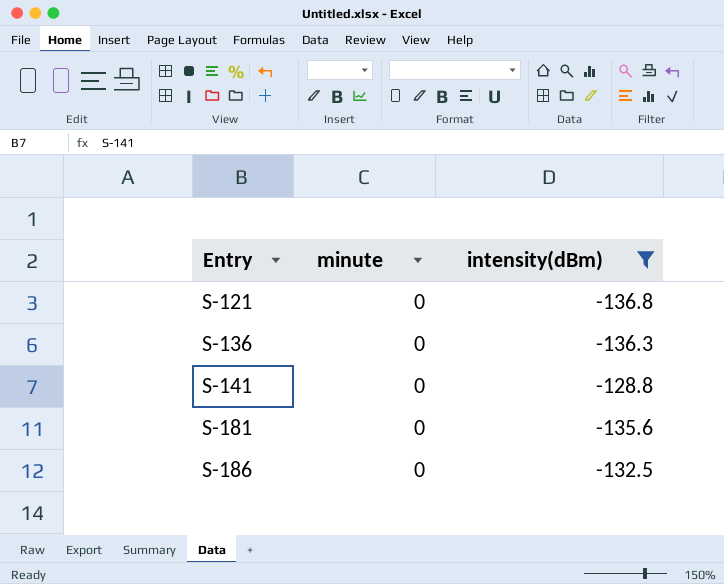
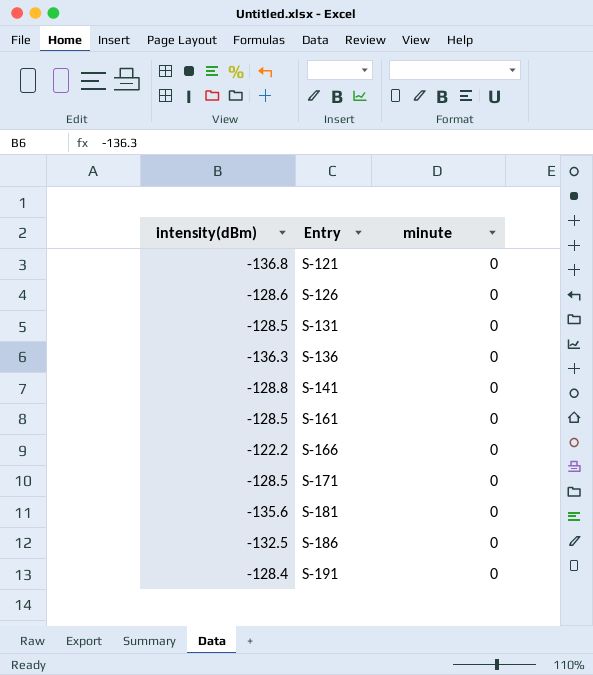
filter: intensity(dBm) <= -128.8 -> none
column intensity(dBm) | position: 3 -> 1

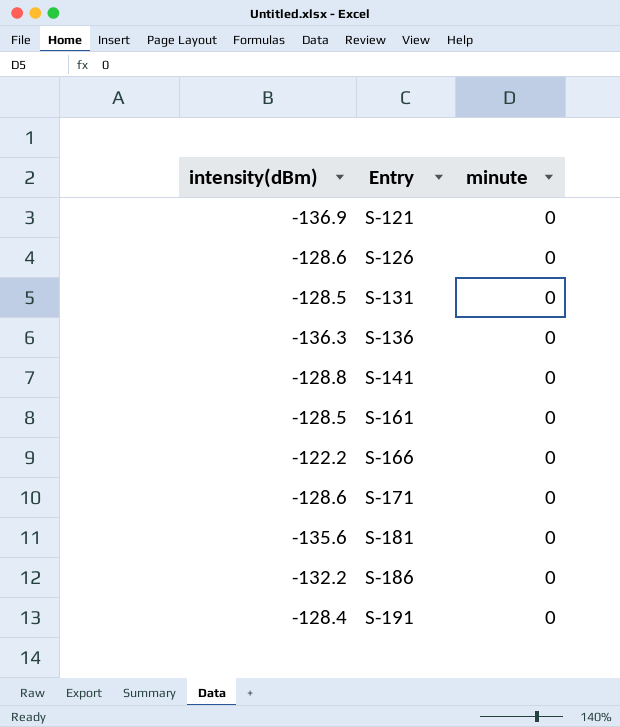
S-121 | intensity(dBm): -136.8 -> -136.9
S-171 | intensity(dBm): -128.5 -> -128.6
S-186 | intensity(dBm): -132.5 -> -132.2

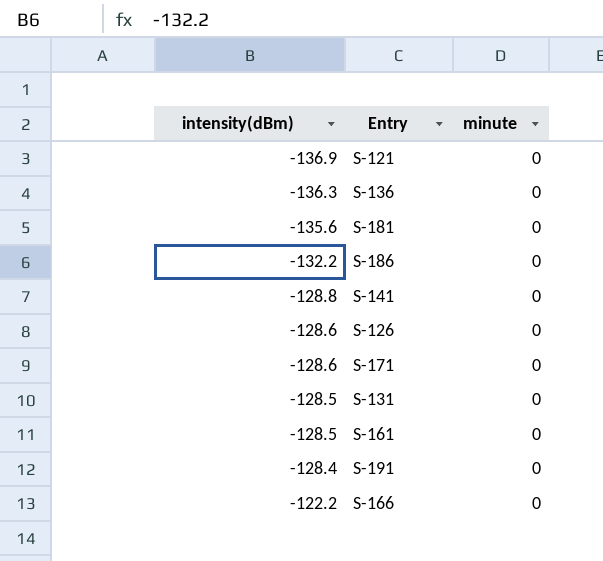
row order: Entry ascending -> intensity(dBm) ascending

